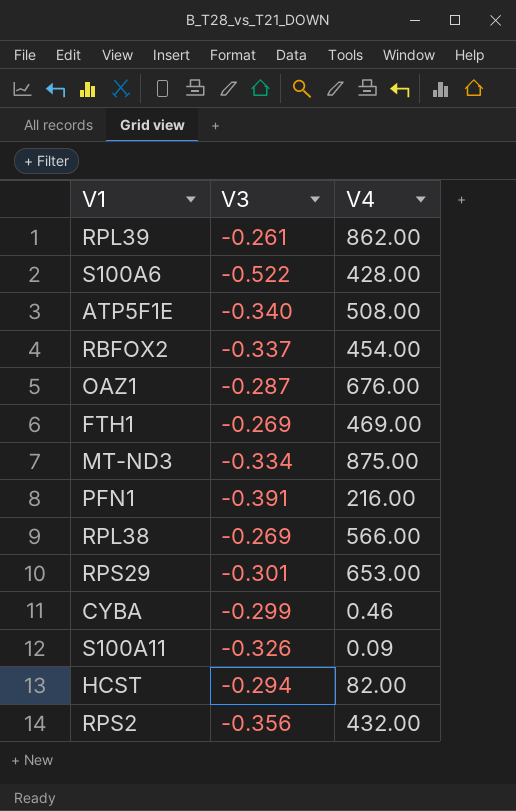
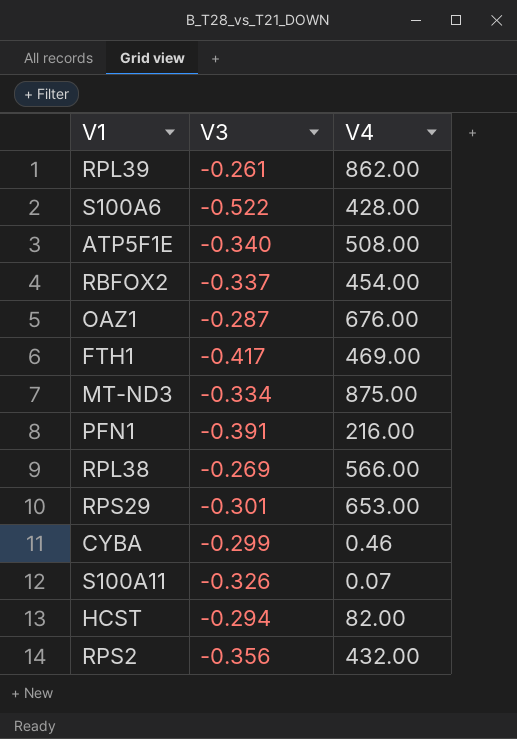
FTH1 | V3: -0.269 -> -0.417
S100A11 | V4: 0.09 -> 0.07

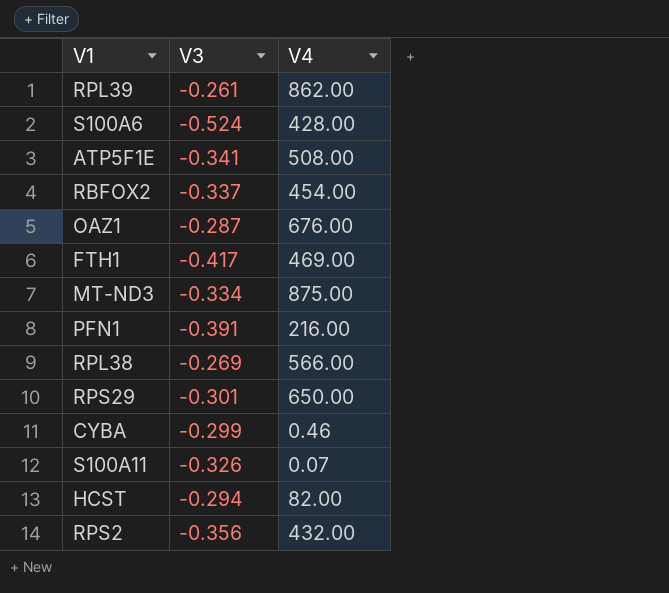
S100A6 | V3: -0.522 -> -0.524
ATP5F1E | V3: -0.340 -> -0.341
RPS29 | V4: 653.00 -> 650.00

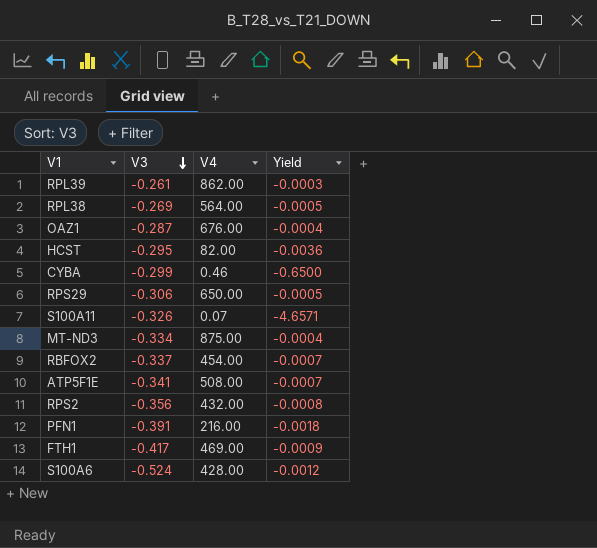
row order: none -> V3 descending
column Yield | formula: none -> [V3] / [V4]
RPL38 | V4: 566.00 -> 564.00
HCST | V3: -0.294 -> -0.295
RPS29 | V3: -0.301 -> -0.306

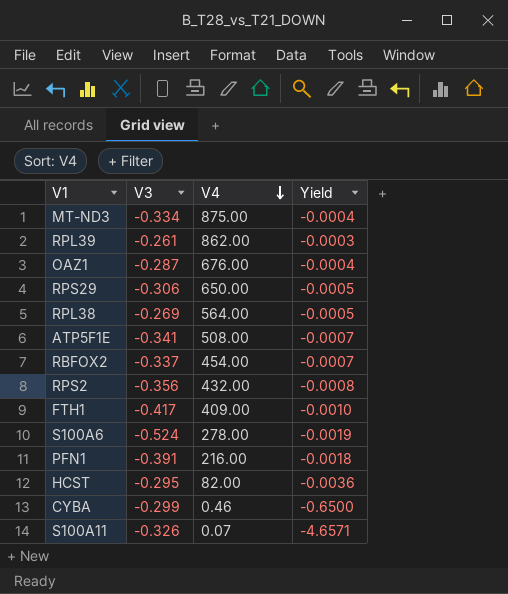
row order: V3 descending -> V4 descending
FTH1 | V4: 469.00 -> 409.00
FTH1 | Yield: -0.0009 -> -0.0010
S100A6 | V4: 428.00 -> 278.00
S100A6 | Yield: -0.0012 -> -0.0019

